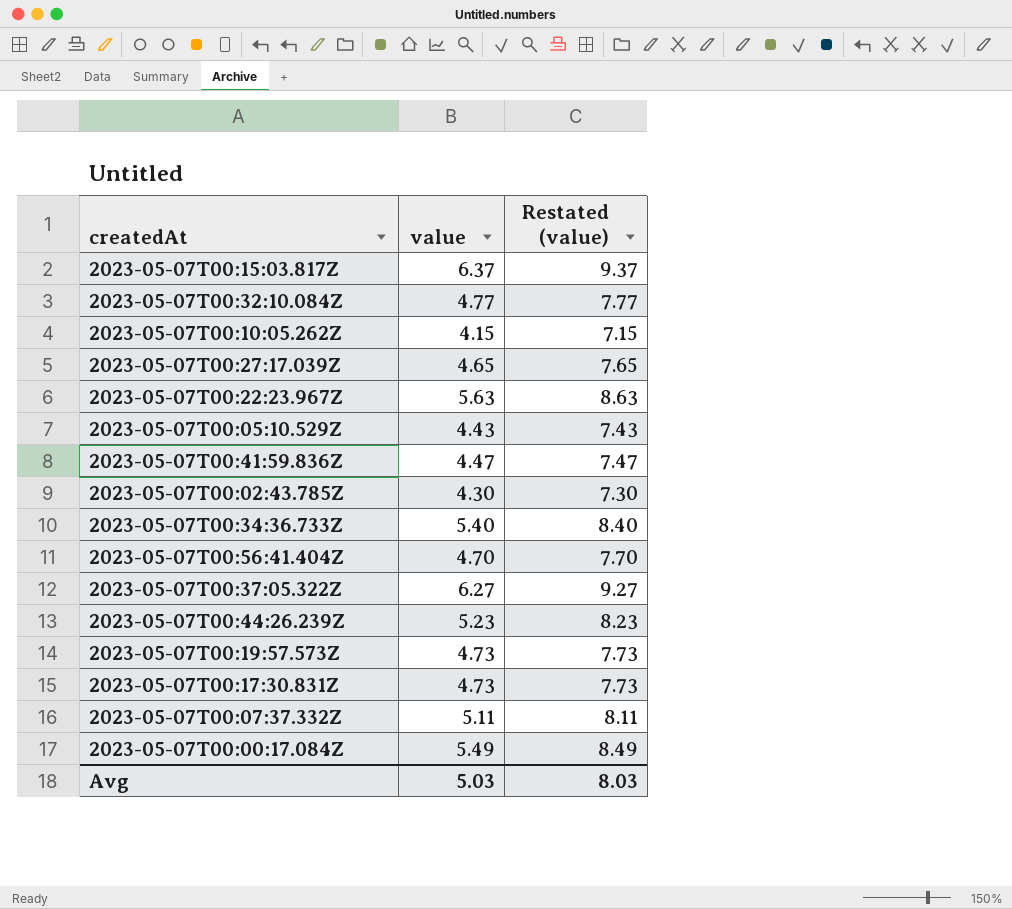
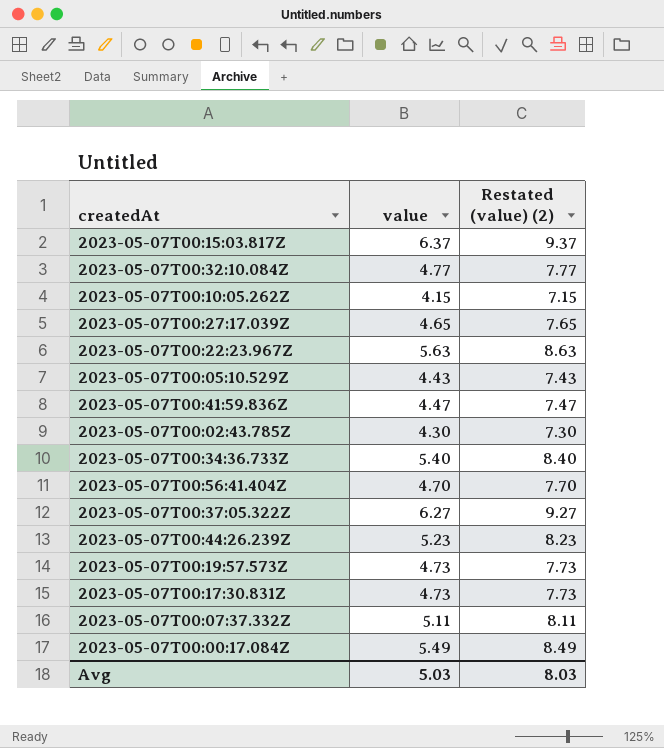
column name: Restated (value) -> Restated (value) (2)

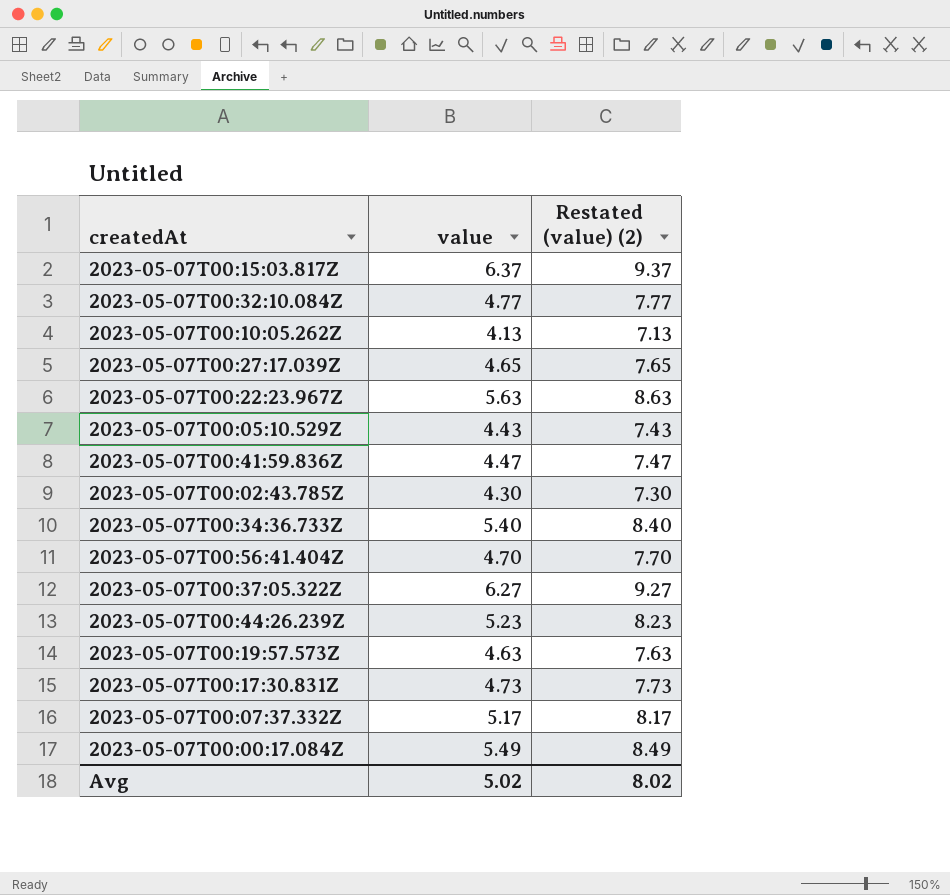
2023-05-07T00:10:05.262Z | value: 4.15 -> 4.13
2023-05-07T00:10:05.262Z | Restated (value) (2): 7.15 -> 7.13
2023-05-07T00:19:57.573Z | value: 4.73 -> 4.63
2023-05-07T00:19:57.573Z | Restated (value) (2): 7.73 -> 7.63
2023-05-07T00:07:37.332Z | value: 5.11 -> 5.17
2023-05-07T00:07:37.332Z | Restated (value) (2): 8.11 -> 8.17
Avg | value: 5.03 -> 5.02
Avg | Restated (value) (2): 8.03 -> 8.02

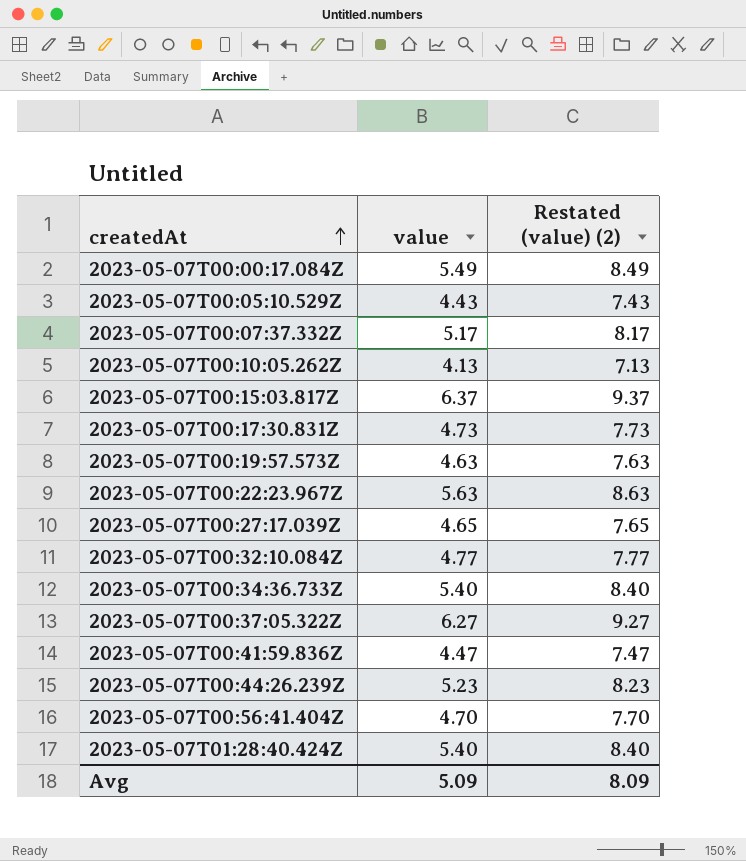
row order: none -> createdAt ascending
row 2023-05-07T00:02:43.785Z: 4.30 | 7.30 -> none
row 2023-05-07T01:28:40.424Z: none -> 5.40 | 8.40
Avg | value: 5.02 -> 5.09
Avg | Restated (value) (2): 8.02 -> 8.09

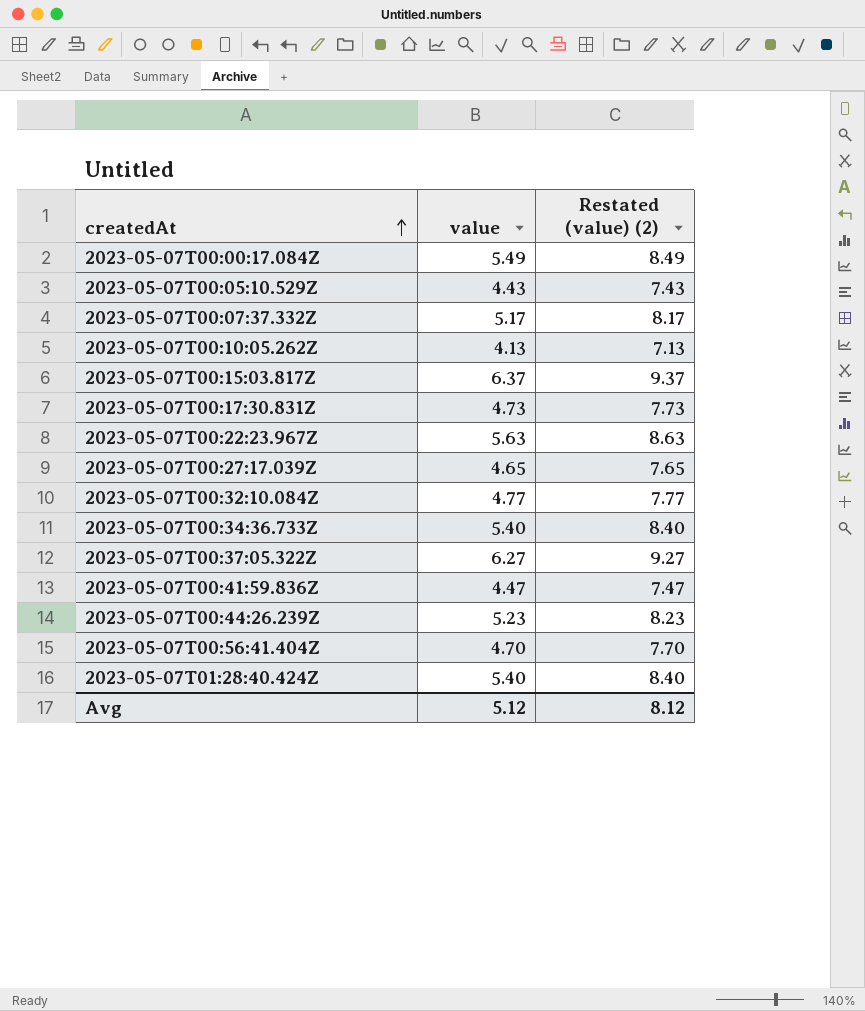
row 2023-05-07T00:19:57.573Z: 4.63 | 7.63 -> none
Avg | value: 5.09 -> 5.12
Avg | Restated (value) (2): 8.09 -> 8.12

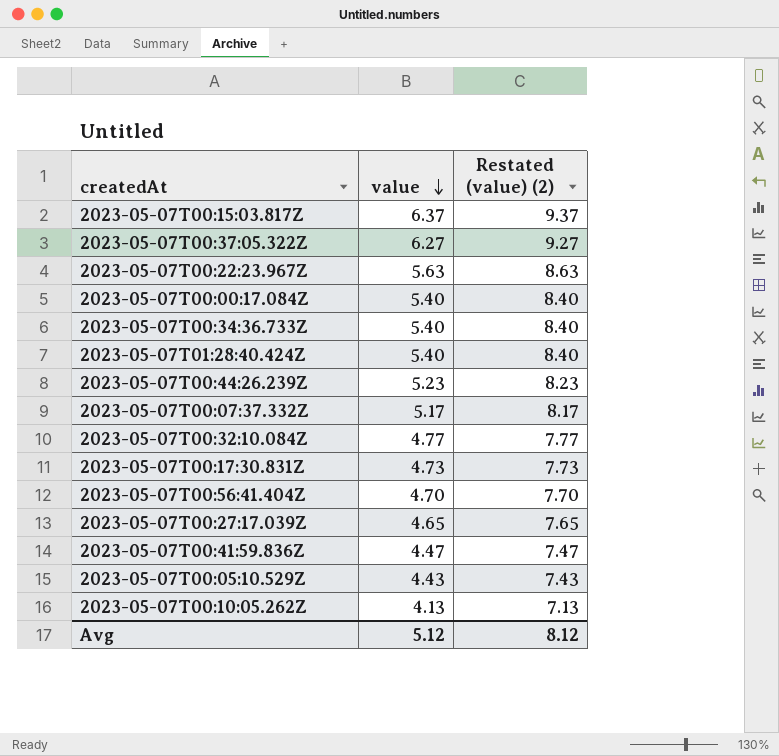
row order: createdAt ascending -> value descending
2023-05-07T00:00:17.084Z | value: 5.49 -> 5.40
2023-05-07T00:00:17.084Z | Restated (value) (2): 8.49 -> 8.40

